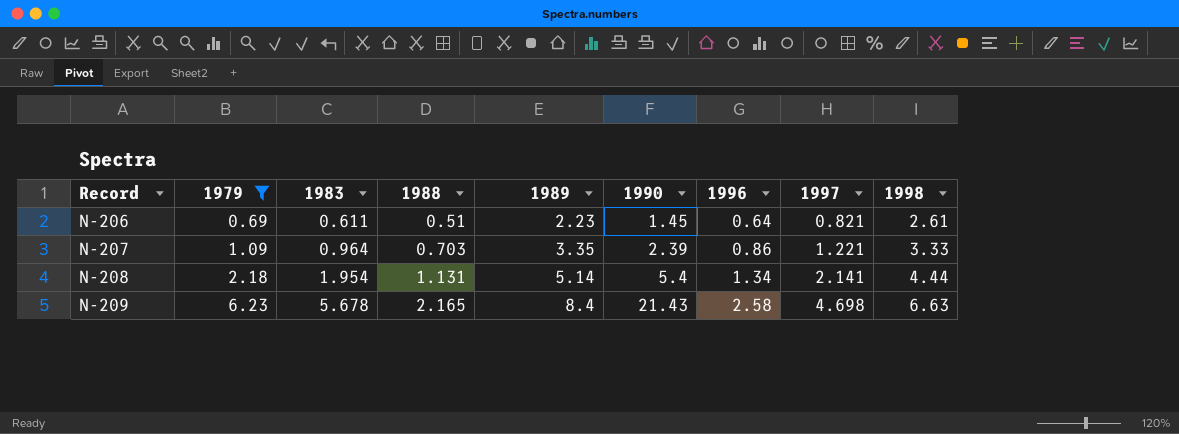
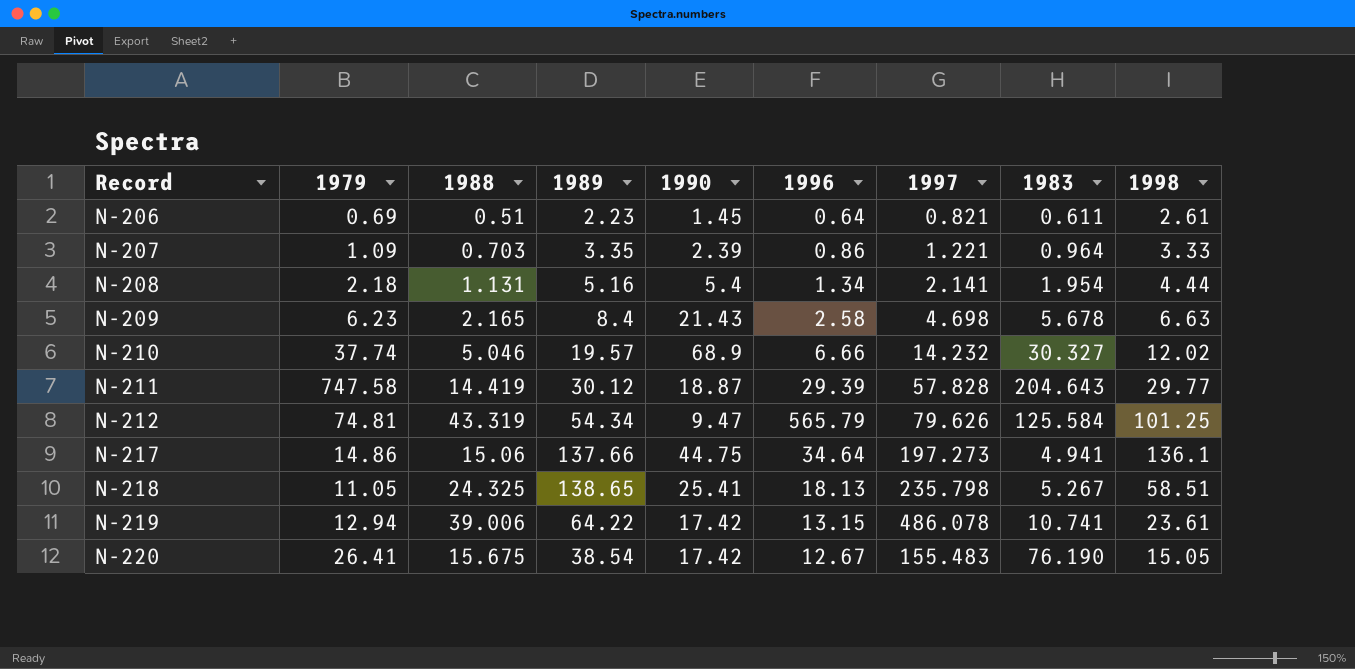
filter: 1979 <= 6.23 -> none
column 1983 | position: 3 -> 8
N-208 | 1989: 5.14 -> 5.16

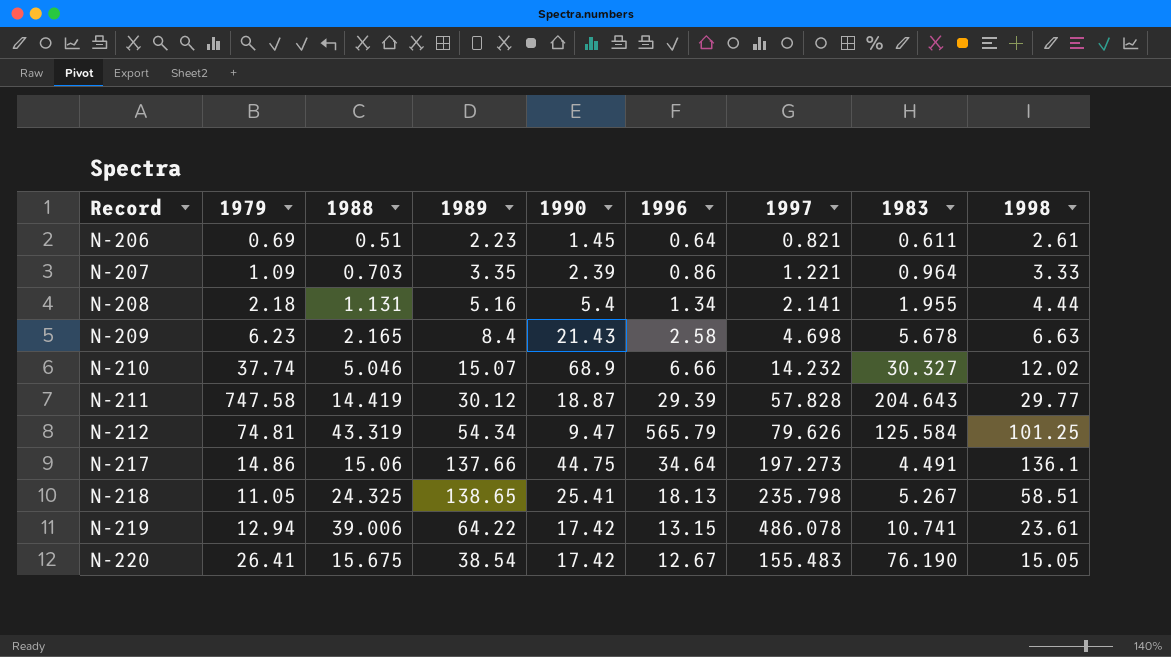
N-208 | 1983: 1.954 -> 1.955
N-210 | 1989: 19.57 -> 15.07
N-217 | 1983: 4.941 -> 4.491

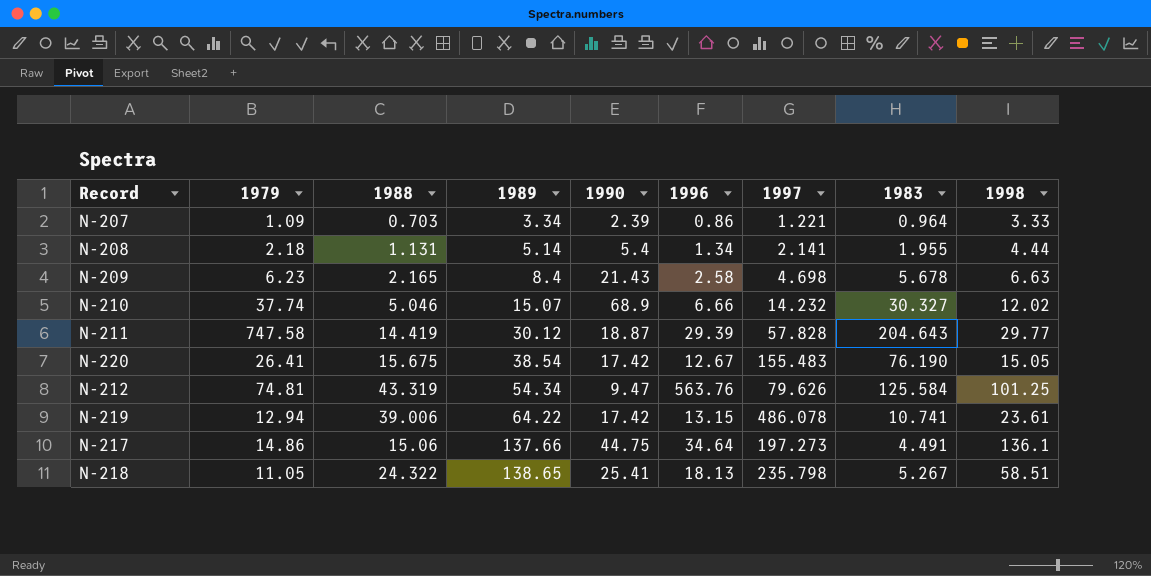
row order: Record ascending -> 1989 ascending
row N-206: 0.69 | 0.51 | 2.23 | 1.45 | 0.64 | 0.821 | 0.611 | 2.61 -> none
N-207 | 1989: 3.35 -> 3.34
N-208 | 1989: 5.16 -> 5.14
N-212 | 1996: 565.79 -> 563.76
N-218 | 1988: 24.325 -> 24.322

